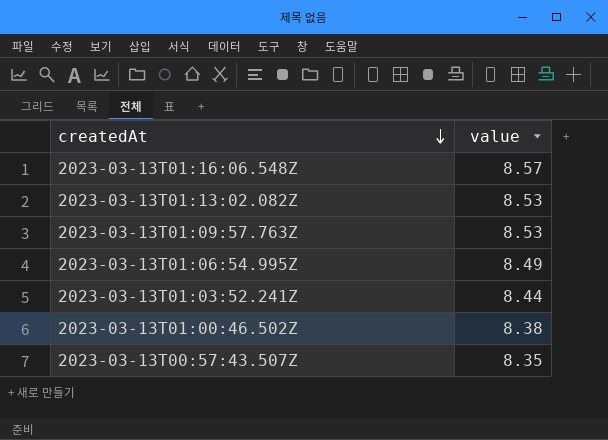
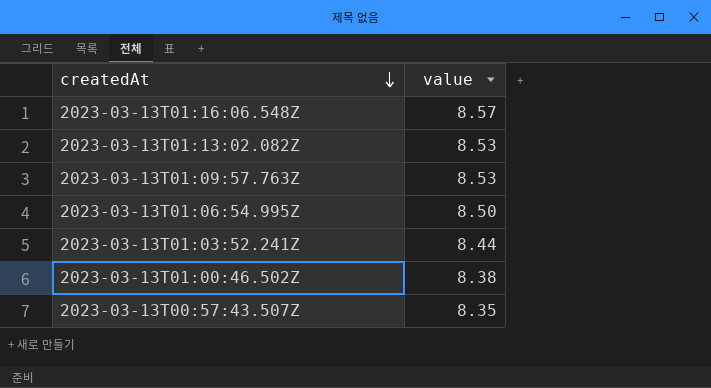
2023-03-13T01:06:54.995Z | value: 8.49 -> 8.50

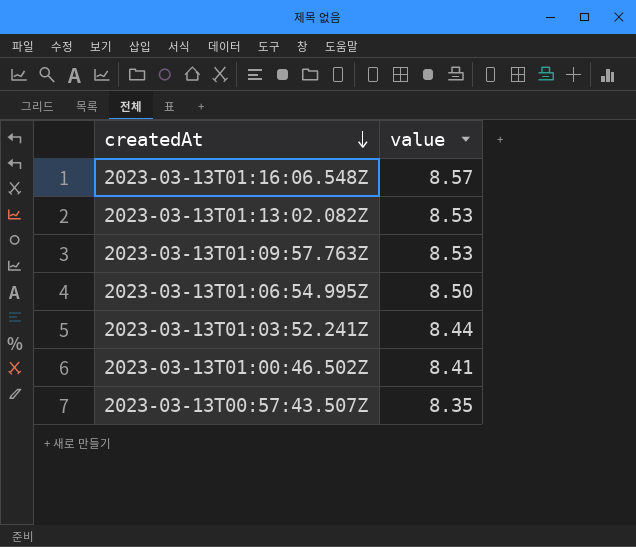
2023-03-13T01:00:46.502Z | value: 8.38 -> 8.41

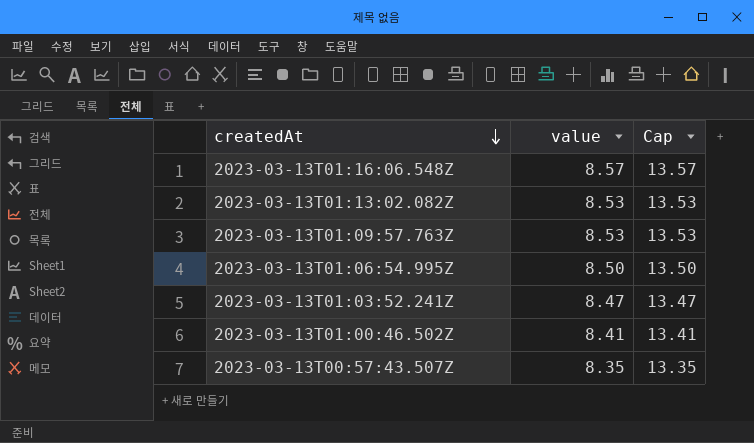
column Cap | formula: none -> [value] + 5
2023-03-13T01:03:52.241Z | value: 8.44 -> 8.47

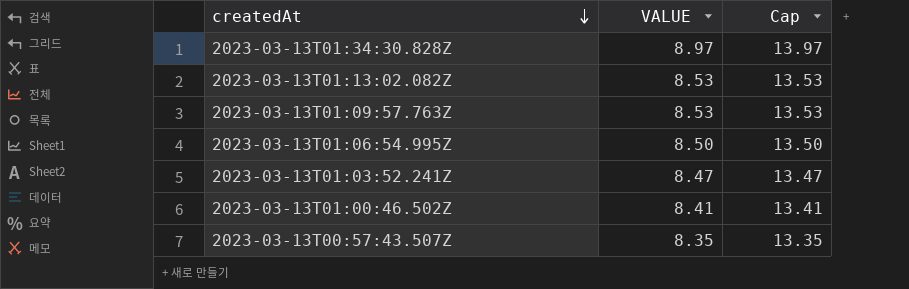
column name: value -> VALUE
row 2023-03-13T01:16:06.548Z: 8.57 | 13.57 -> none
row 2023-03-13T01:34:30.828Z: none -> 8.97 | 13.97

